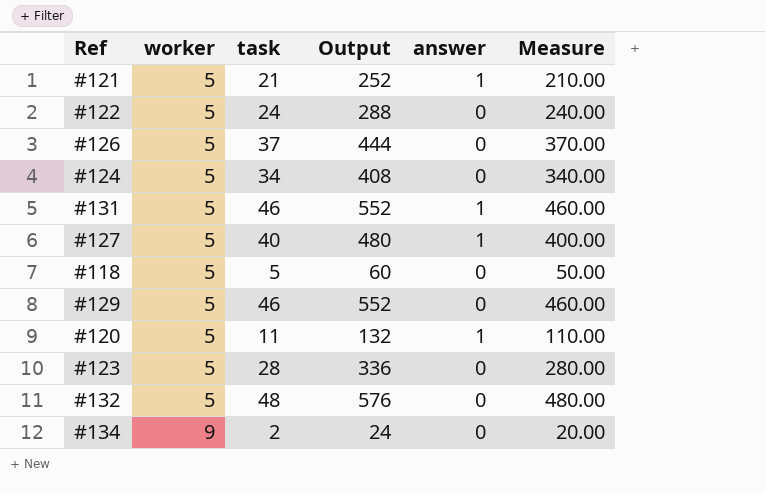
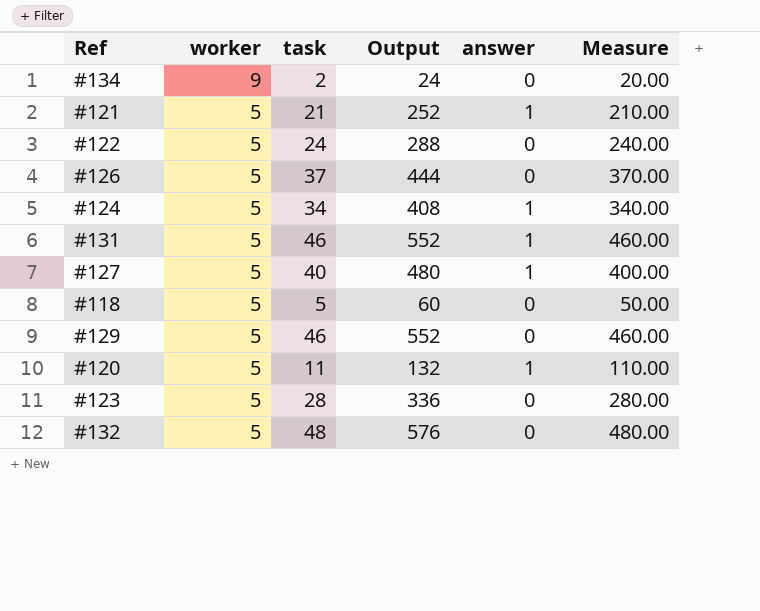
row order: worker ascending -> worker descending
#124 | answer: 0 -> 1

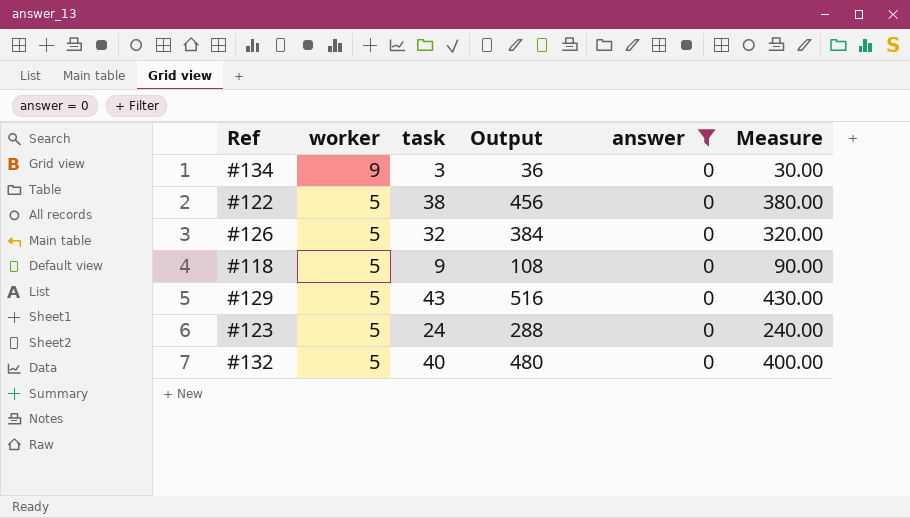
filter: none -> answer = 0
#134 | task: 2 -> 3
#134 | Output: 24 -> 36
#134 | Measure: 20.00 -> 30.00
#122 | task: 24 -> 38
#122 | Output: 288 -> 456
#122 | Measure: 240.00 -> 380.00
#126 | task: 37 -> 32
#126 | Output: 444 -> 384
#126 | Measure: 370.00 -> 320.00
#118 | task: 5 -> 9
#118 | Output: 60 -> 108
#118 | Measure: 50.00 -> 90.00
#129 | task: 46 -> 43
#129 | Output: 552 -> 516
#129 | Measure: 460.00 -> 430.00
#123 | task: 28 -> 24
#123 | Output: 336 -> 288
#123 | Measure: 280.00 -> 240.00
#132 | task: 48 -> 40
#132 | Output: 576 -> 480
#132 | Measure: 480.00 -> 400.00

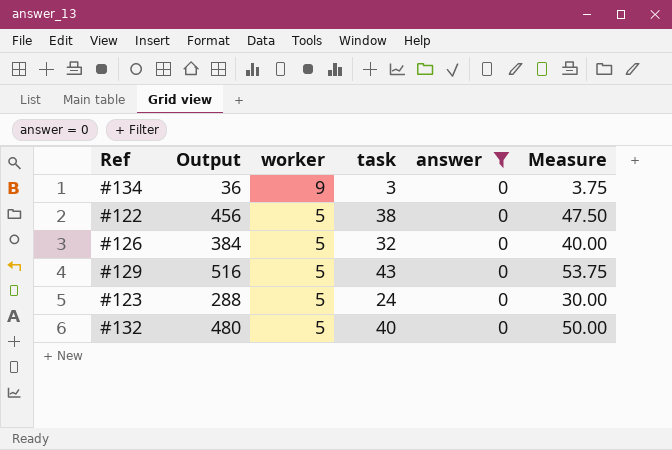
column Output | position: 4 -> 2
column Measure | formula: [task] * 10 -> [task] * 1.25
row #118: 5 | 9 | 108 | 0 | 90.00 -> none

